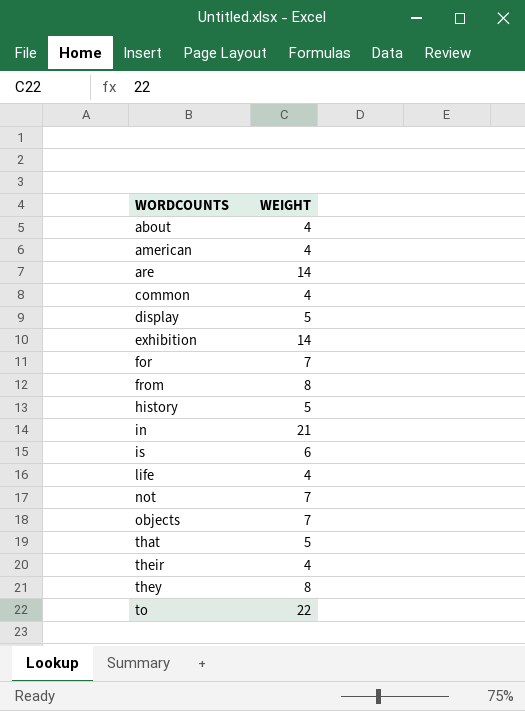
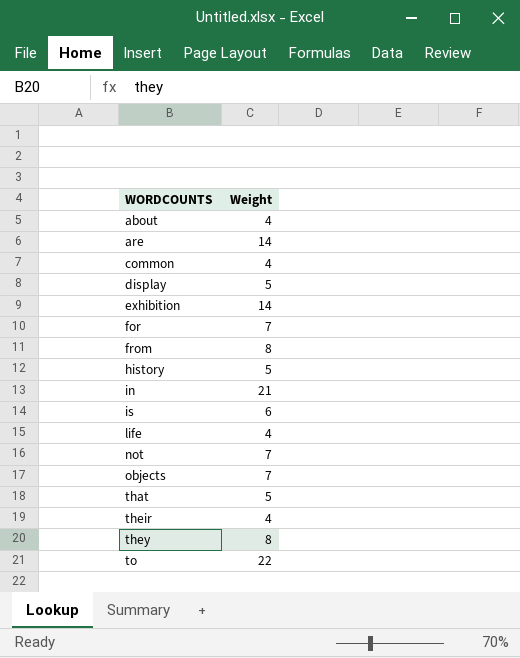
column name: WEIGHT -> Weight
row american: 4 -> none

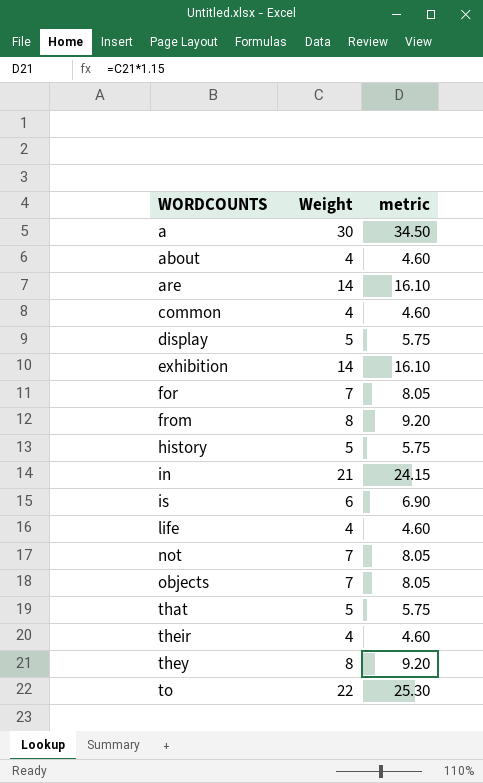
column metric | formula: none -> [Weight] * 1.15
row a: none -> 30 | 34.50

